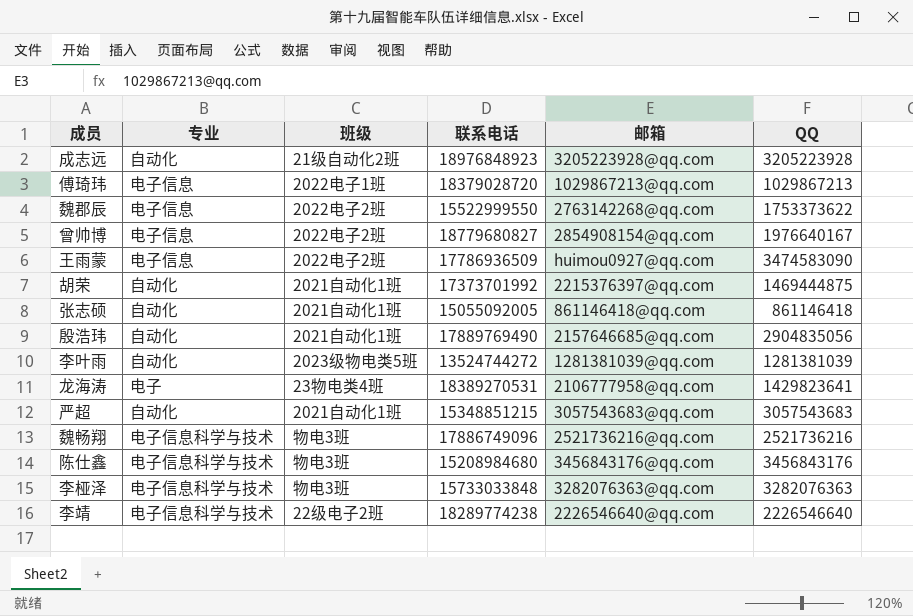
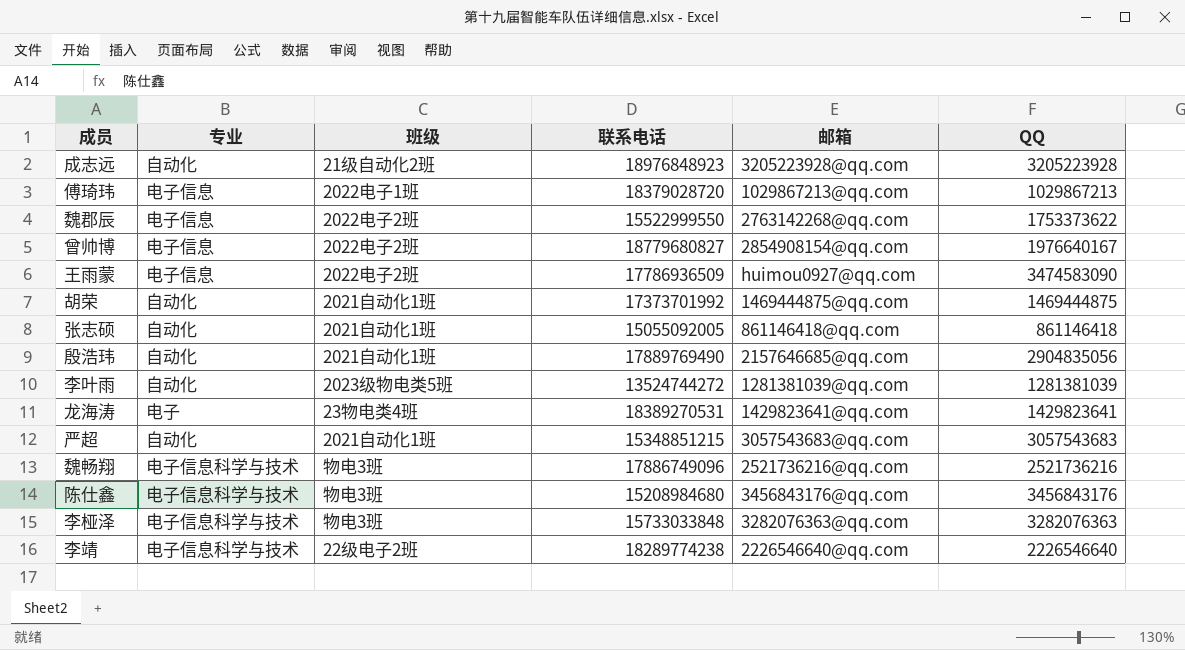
胡荣 | 邮箱: 2215376397@qq.com -> 1469444875@qq.com
龙海涛 | 邮箱: 2106777958@qq.com -> 1429823641@qq.com

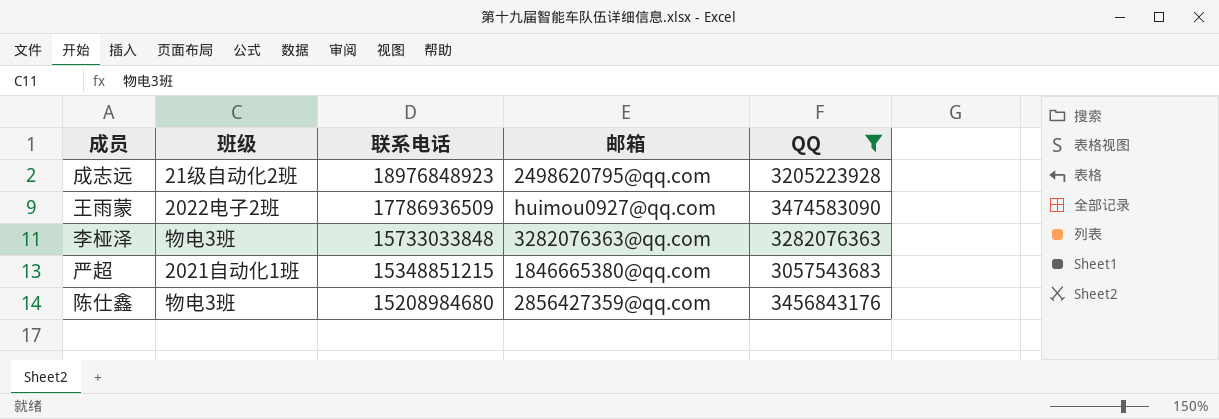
filter: none -> QQ >= 3057543683
row order: none -> 联系电话 descending
column 专业 | position: 2 -> none
成志远 | 邮箱: 3205223928@qq.com -> 2498620795@qq.com
严超 | 邮箱: 3057543683@qq.com -> 1846665380@qq.com
陈仕鑫 | 邮箱: 3456843176@qq.com -> 2856427359@qq.com

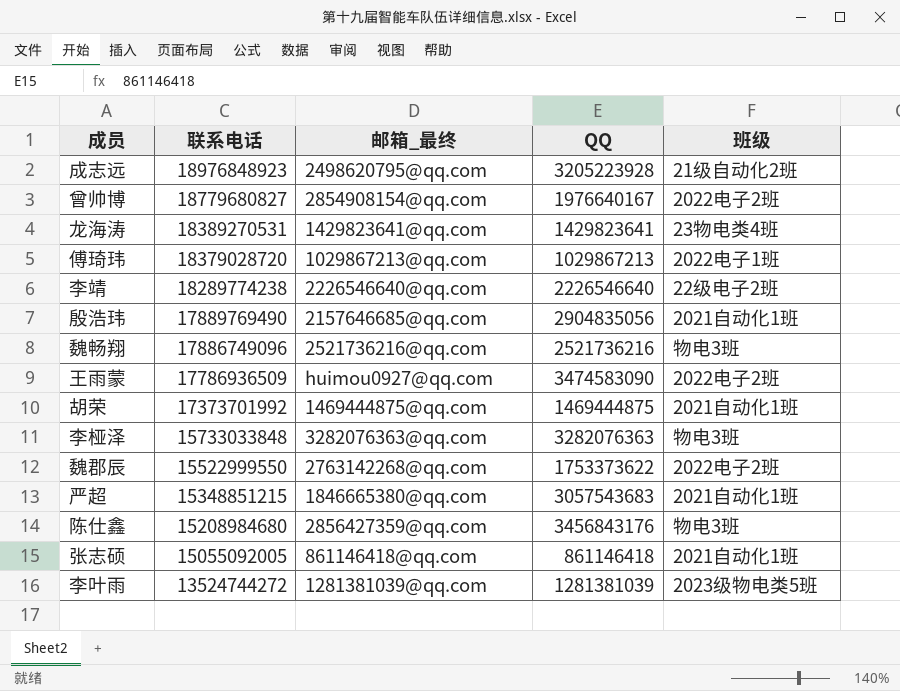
filter: QQ >= 3057543683 -> none
column name: 邮箱 -> 邮箱_最终
column 班级 | position: 2 -> 5

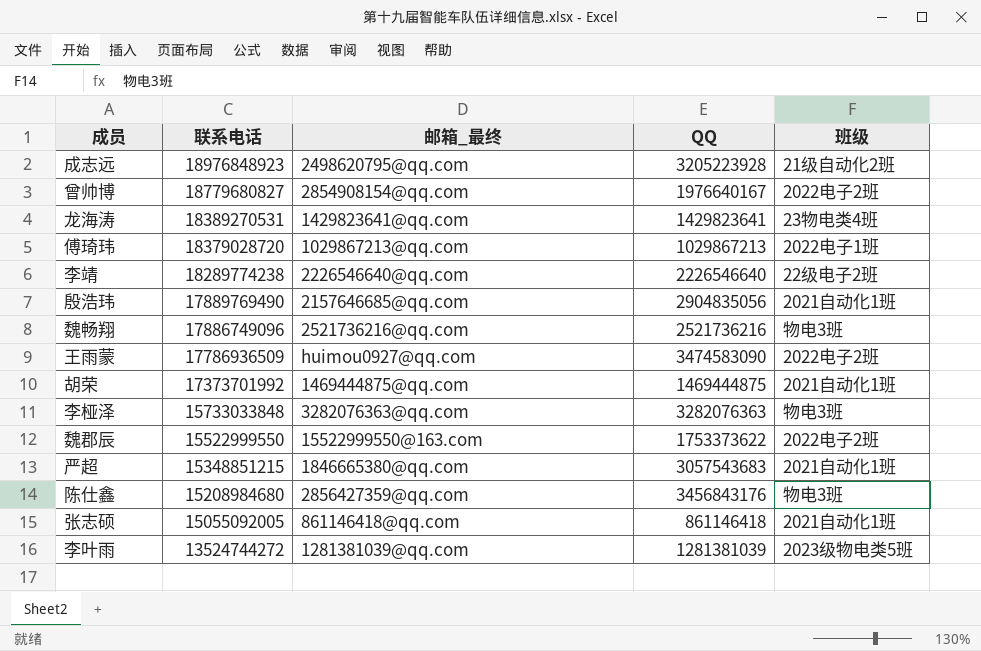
魏郡辰 | 邮箱_最终: 2763142268@qq.com -> 15522999550@163.com

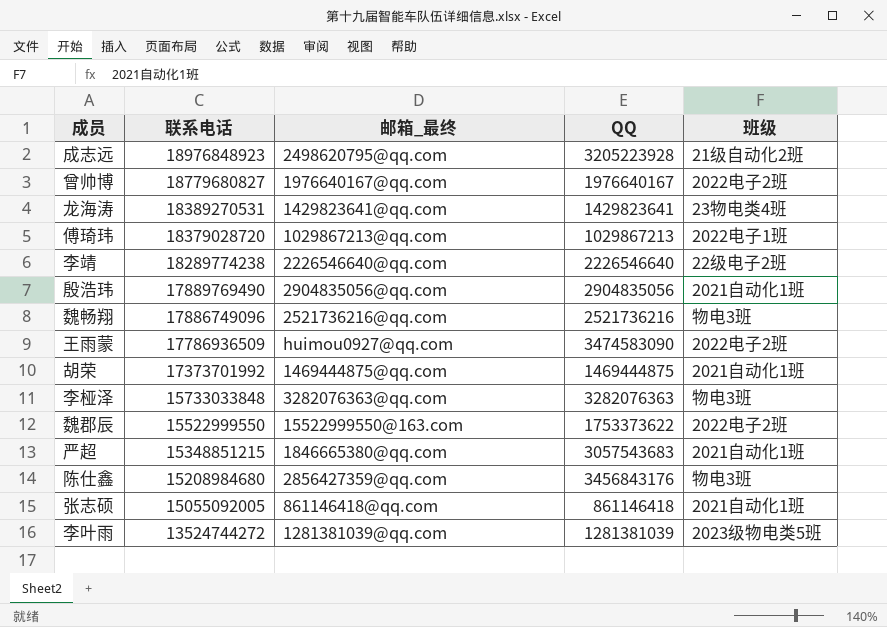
曾帅博 | 邮箱_最终: 2854908154@qq.com -> 1976640167@qq.com
殷浩玮 | 邮箱_最终: 2157646685@qq.com -> 2904835056@qq.com

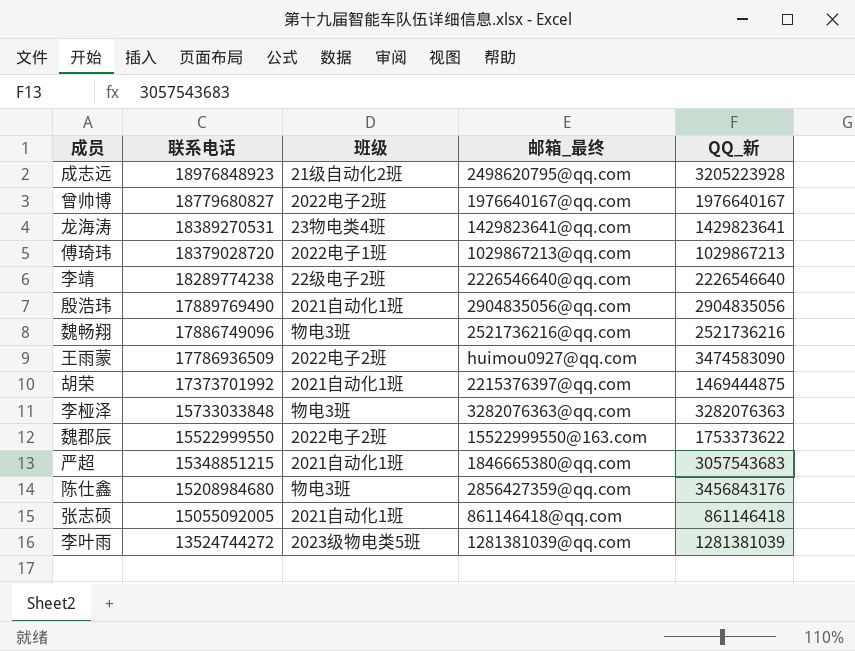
column 班级 | position: 5 -> 3
column name: QQ -> QQ_新
胡荣 | 邮箱_最终: 1469444875@qq.com -> 2215376397@qq.com

